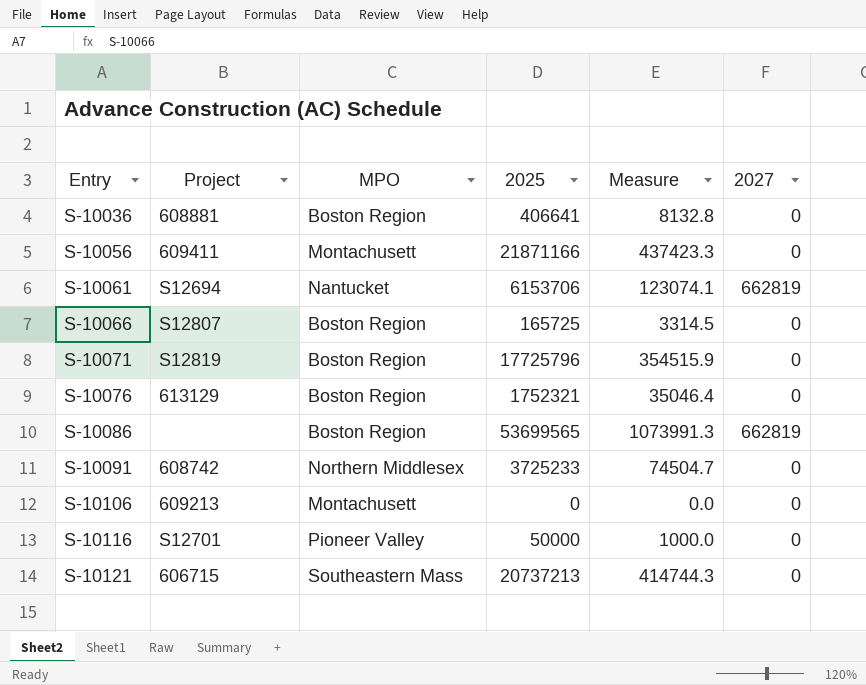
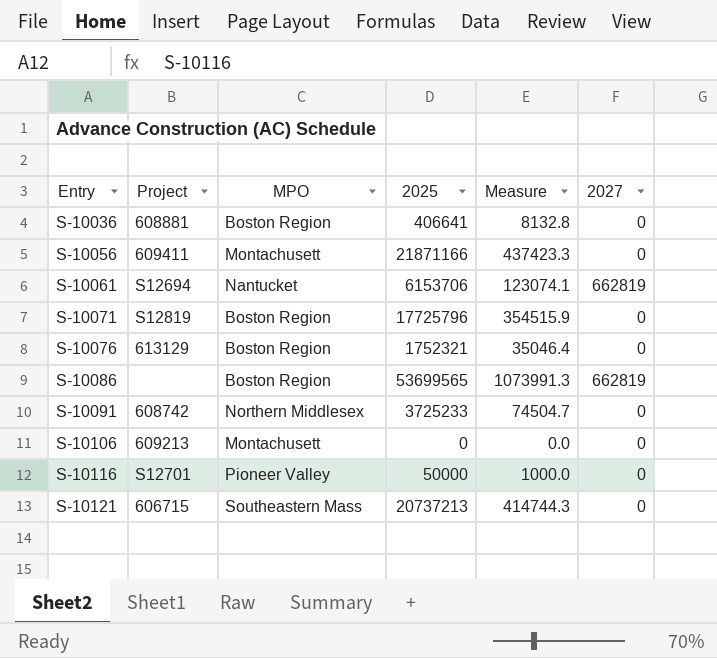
row S-10066: S12807 | Boston Region | 165725 | 3314.5 | 0 -> none

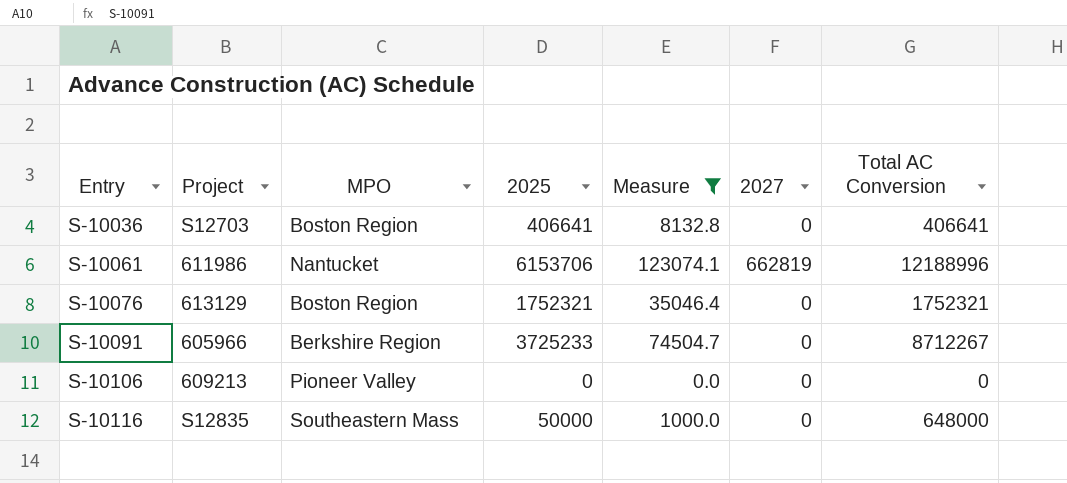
filter: none -> Measure <= 123074.1
column Total AC Conversion | position: none -> 7
S-10036 | Project: 608881 -> S12703
S-10061 | Project: S12694 -> 611986
S-10091 | Project: 608742 -> 605966
S-10091 | MPO: Northern Middlesex -> Berkshire Region
S-10106 | MPO: Montachusett -> Pioneer Valley
S-10116 | Project: S12701 -> S12835
S-10116 | MPO: Pioneer Valley -> Southeastern Mass

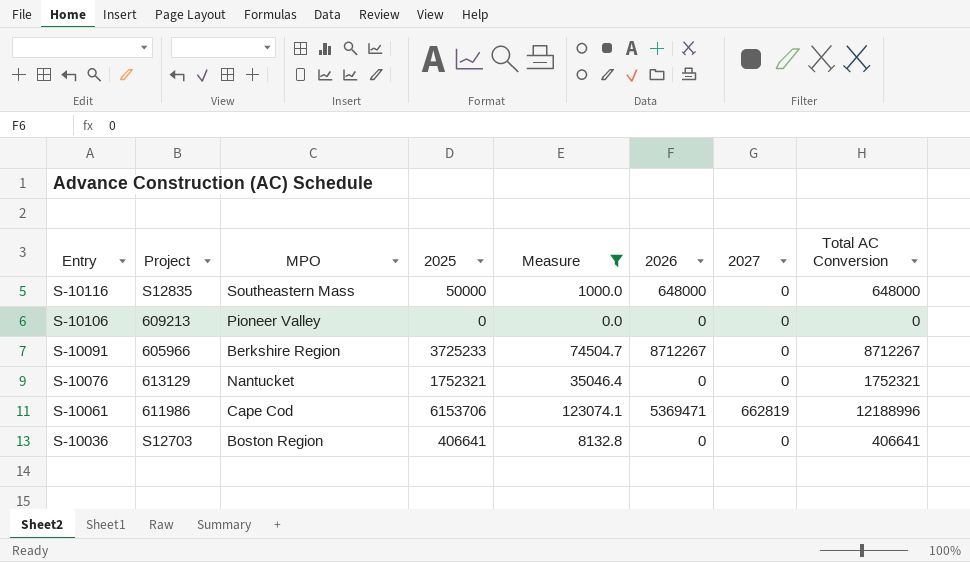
row order: Entry ascending -> Entry descending
column 2026 | position: none -> 6
S-10076 | MPO: Boston Region -> Nantucket
S-10061 | MPO: Nantucket -> Cape Cod

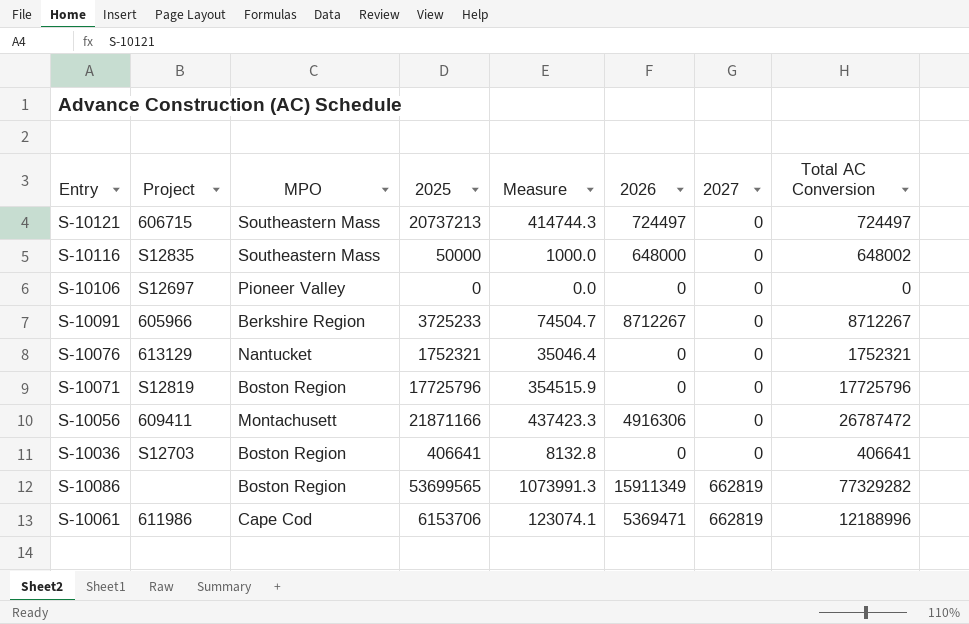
filter: Measure <= 123074.1 -> none
row order: Entry descending -> 2027 ascending
S-10116 | Total AC Conversion: 648000 -> 648002
S-10106 | Project: 609213 -> S12697

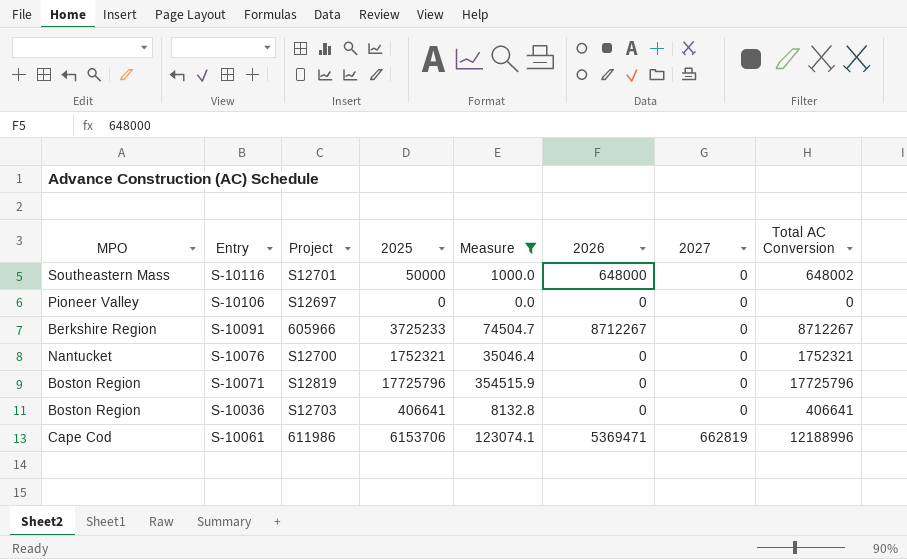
filter: none -> Measure <= 354515.9
column MPO | position: 3 -> 1
S-10116 | Project: S12835 -> S12701
S-10076 | Project: 613129 -> S12700

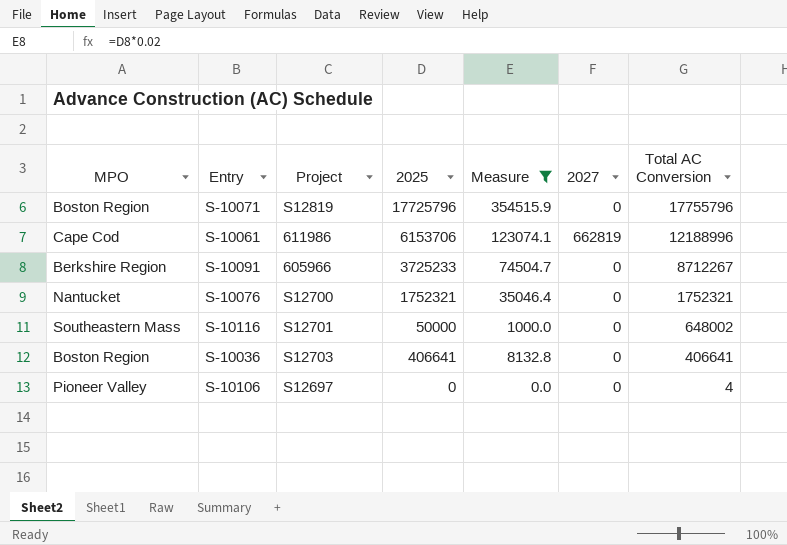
row order: 2027 ascending -> Total AC Conversion descending
column 2026 | position: 6 -> none
S-10071 | Total AC Conversion: 17725796 -> 17755796
S-10106 | Total AC Conversion: 0 -> 4

